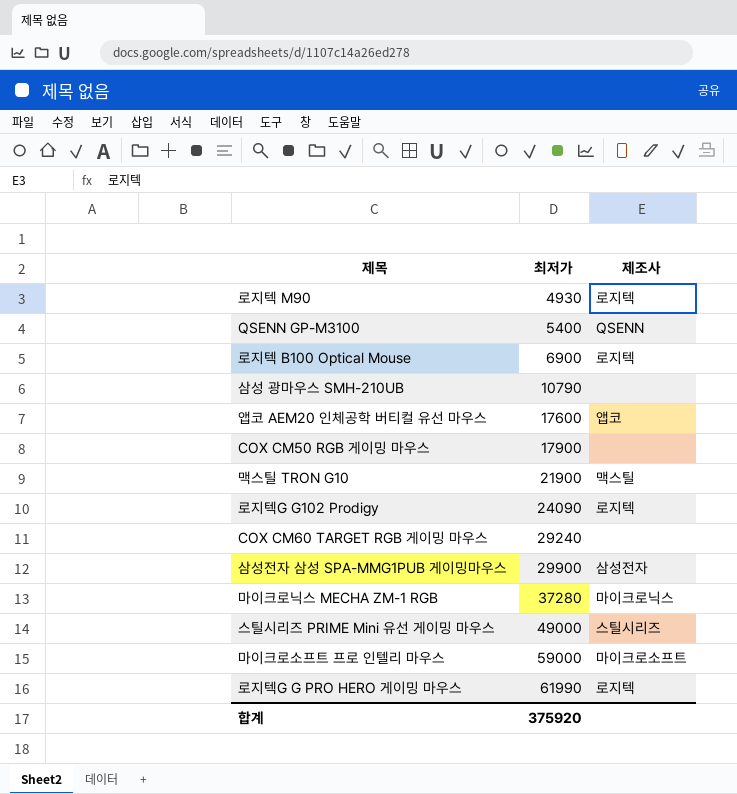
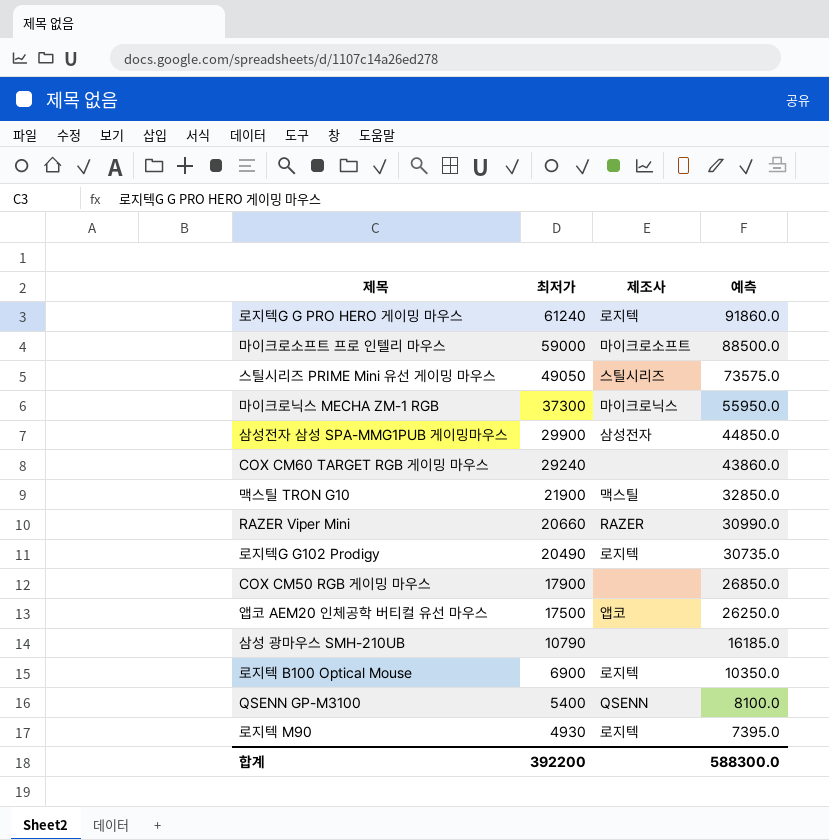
row order: 최저가 ascending -> 최저가 descending
column 예측 | formula: none -> [최저가] * 1.5
로지텍G G PRO HERO 게이밍 마우스 | 최저가: 61990 -> 61240
스틸시리즈 PRIME Mini 유선 게이밍 마우스 | 최저가: 49000 -> 49050
마이크로닉스 MECHA ZM-1 RGB | 최저가: 37280 -> 37300
row RAZER Viper Mini: none -> 20660 | RAZER | 30990.0
로지텍G G102 Prodigy | 최저가: 24090 -> 20490
앱코 AEM20 인체공학 버티컬 유선 마우스 | 최저가: 17600 -> 17500
합계 | 최저가: 375920 -> 392200

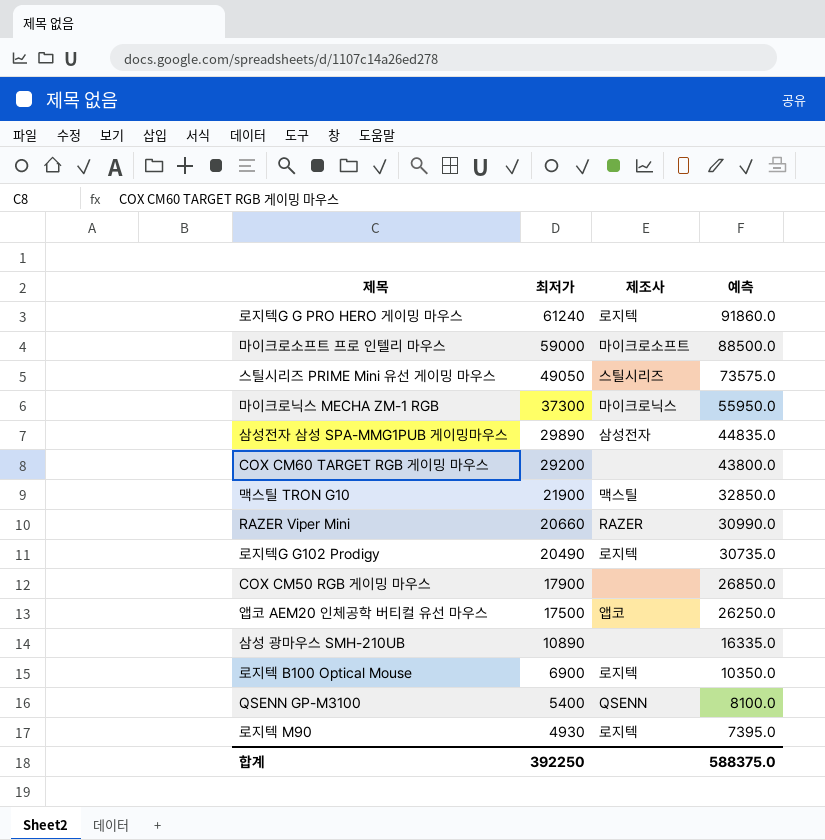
삼성전자 삼성 SPA-MMG1PUB 게이밍마우스 | 최저가: 29900 -> 29890
삼성전자 삼성 SPA-MMG1PUB 게이밍마우스 | 예측: 44850.0 -> 44835.0
COX CM60 TARGET RGB 게이밍 마우스 | 최저가: 29240 -> 29200
COX CM60 TARGET RGB 게이밍 마우스 | 예측: 43860.0 -> 43800.0
삼성 광마우스 SMH-210UB | 최저가: 10790 -> 10890
삼성 광마우스 SMH-210UB | 예측: 16185.0 -> 16335.0
합계 | 최저가: 392200 -> 392250
합계 | 예측: 588300.0 -> 588375.0

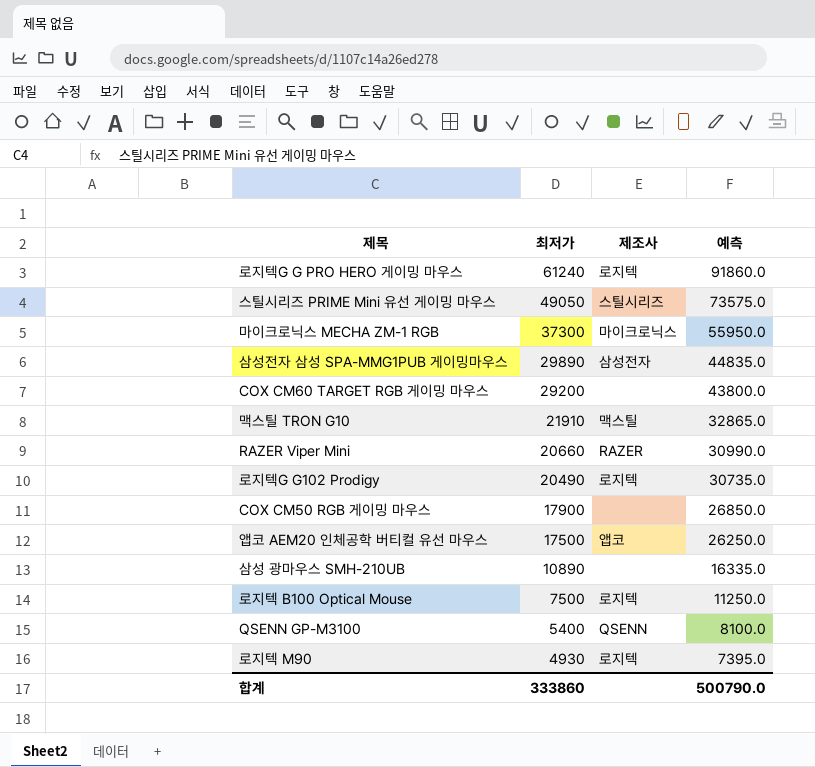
row 마이크로소프트 프로 인텔리 마우스: 59000 | 마이크로소프트 | 88500.0 -> none
맥스틸 TRON G10 | 최저가: 21900 -> 21910
맥스틸 TRON G10 | 예측: 32850.0 -> 32865.0
로지텍 B100 Optical Mouse | 최저가: 6900 -> 7500
로지텍 B100 Optical Mouse | 예측: 10350.0 -> 11250.0
합계 | 최저가: 392250 -> 333860
합계 | 예측: 588375.0 -> 500790.0

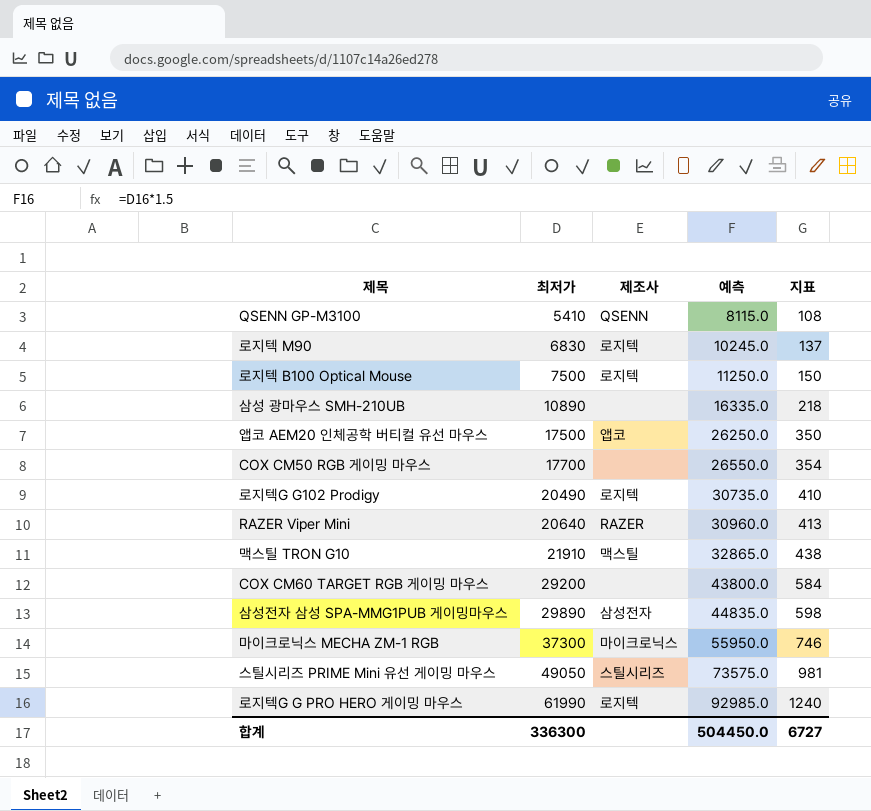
row order: 최저가 descending -> 최저가 ascending
column 지표 | formula: none -> [최저가] * 0.02
QSENN GP-M3100 | 최저가: 5400 -> 5410
QSENN GP-M3100 | 예측: 8100.0 -> 8115.0
로지텍 M90 | 최저가: 4930 -> 6830
로지텍 M90 | 예측: 7395.0 -> 10245.0
COX CM50 RGB 게이밍 마우스 | 최저가: 17900 -> 17700
COX CM50 RGB 게이밍 마우스 | 예측: 26850.0 -> 26550.0
RAZER Viper Mini | 최저가: 20660 -> 20640
RAZER Viper Mini | 예측: 30990.0 -> 30960.0
로지텍G G PRO HERO 게이밍 마우스 | 최저가: 61240 -> 61990
로지텍G G PRO HERO 게이밍 마우스 | 예측: 91860.0 -> 92985.0
합계 | 최저가: 333860 -> 336300
합계 | 예측: 500790.0 -> 504450.0

